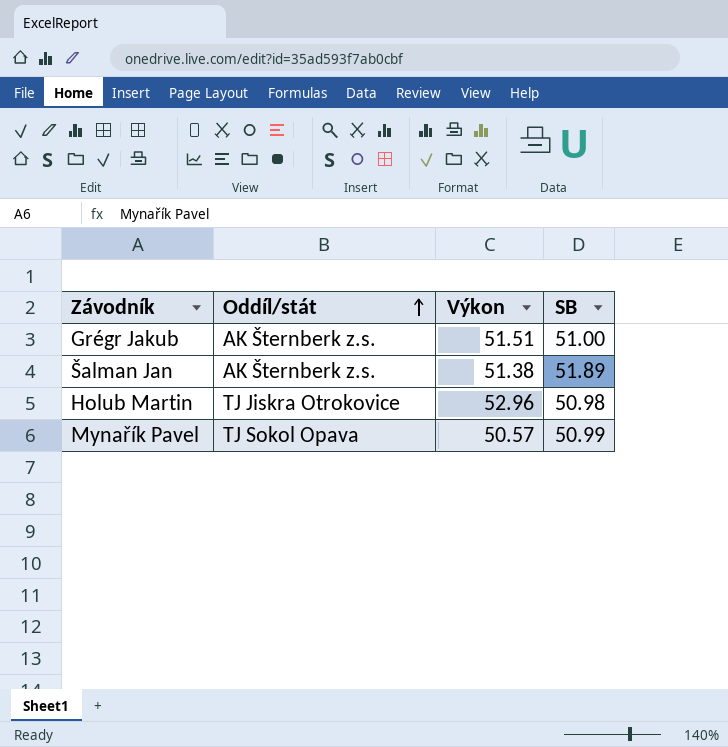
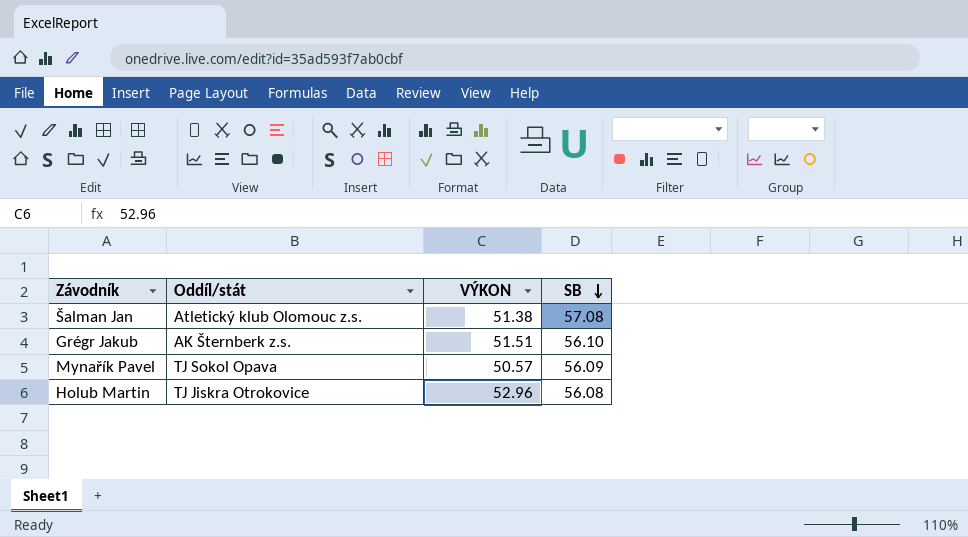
row order: Oddíl/stát ascending -> SB descending
column name: Výkon -> VÝKON
Šalman Jan | Oddíl/stát: AK Šternberk z.s. -> Atletický klub Olomouc z.s.
Šalman Jan | SB: 51.89 -> 57.08
Grégr Jakub | SB: 51.00 -> 56.10
Mynařík Pavel | SB: 50.99 -> 56.09
Holub Martin | SB: 50.98 -> 56.08

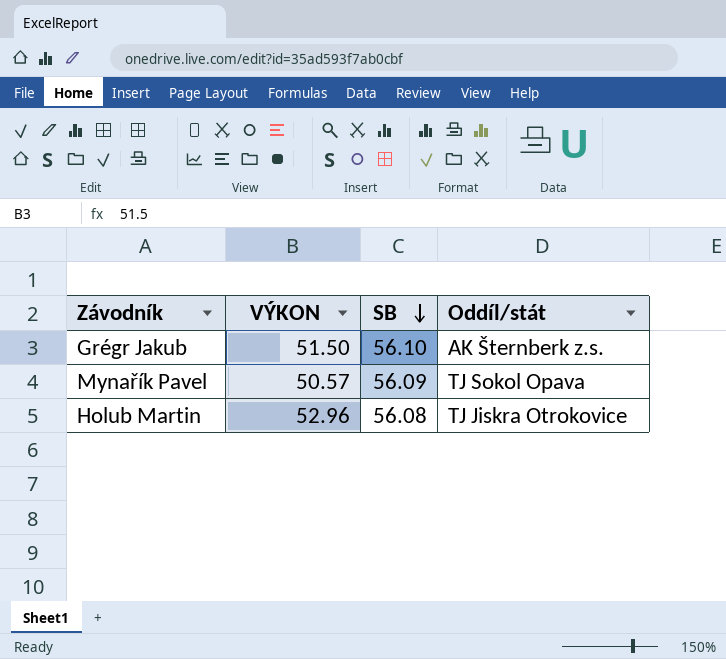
column Oddíl/stát | position: 2 -> 4
row Šalman Jan: Atletický klub Olomouc z.s. | 51.38 | 57.08 -> none
Grégr Jakub | VÝKON: 51.51 -> 51.50

